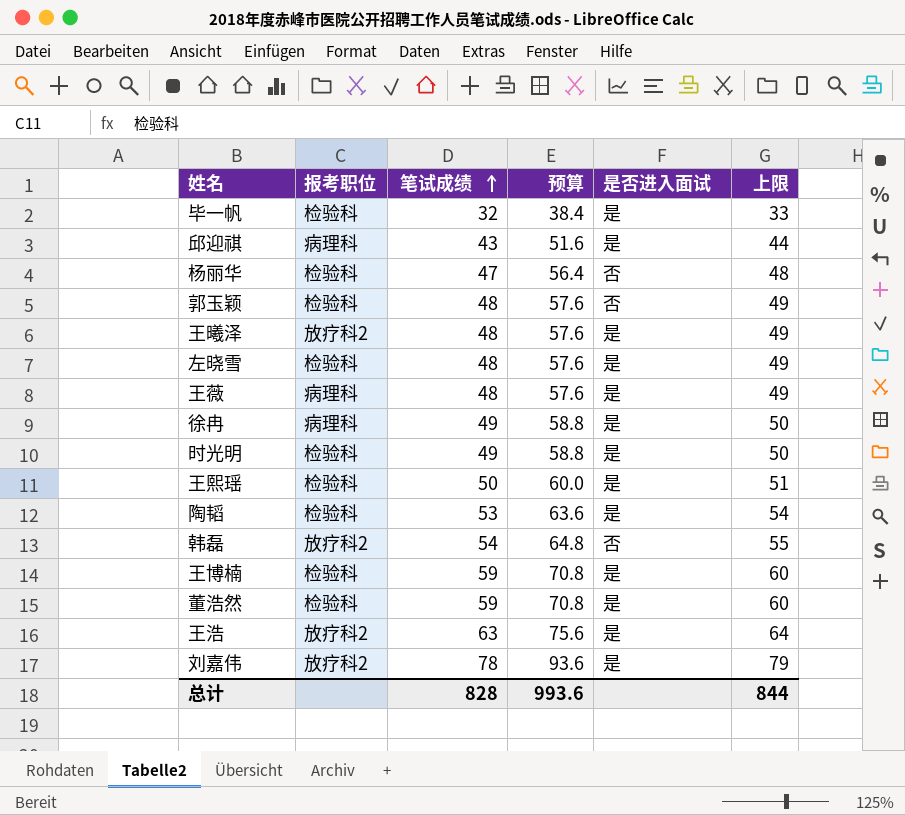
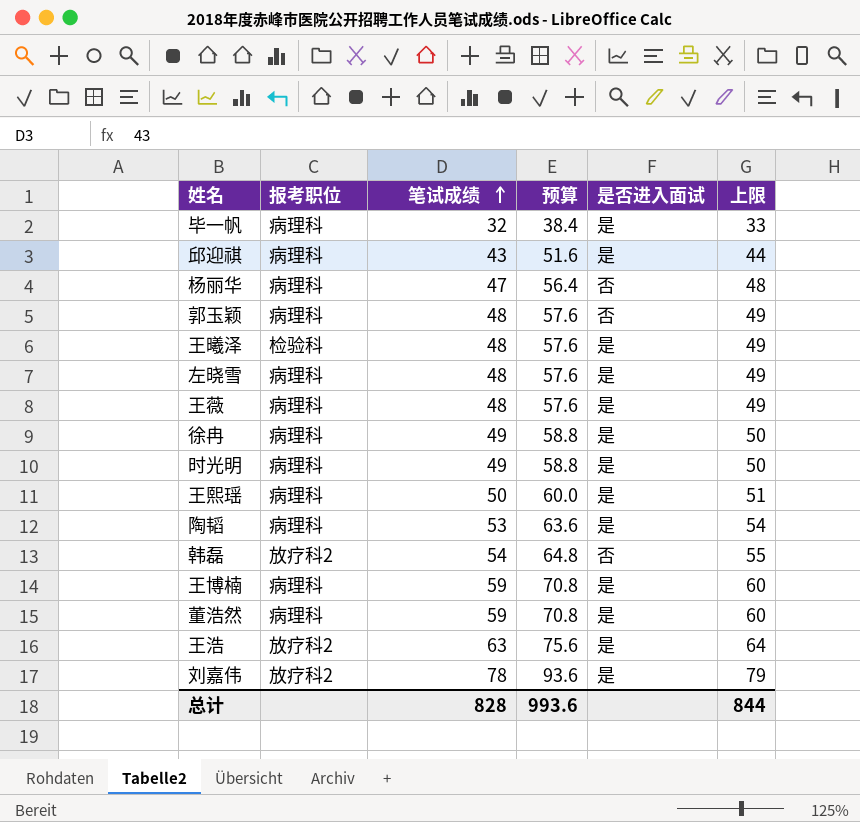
毕一帆 | 报考职位: 检验科 -> 病理科
杨丽华 | 报考职位: 检验科 -> 病理科
郭玉颖 | 报考职位: 检验科 -> 病理科
王曦泽 | 报考职位: 放疗科2 -> 检验科
左晓雪 | 报考职位: 检验科 -> 病理科
时光明 | 报考职位: 检验科 -> 病理科
王熙瑶 | 报考职位: 检验科 -> 病理科
陶韬 | 报考职位: 检验科 -> 病理科
王博楠 | 报考职位: 检验科 -> 病理科
董浩然 | 报考职位: 检验科 -> 病理科

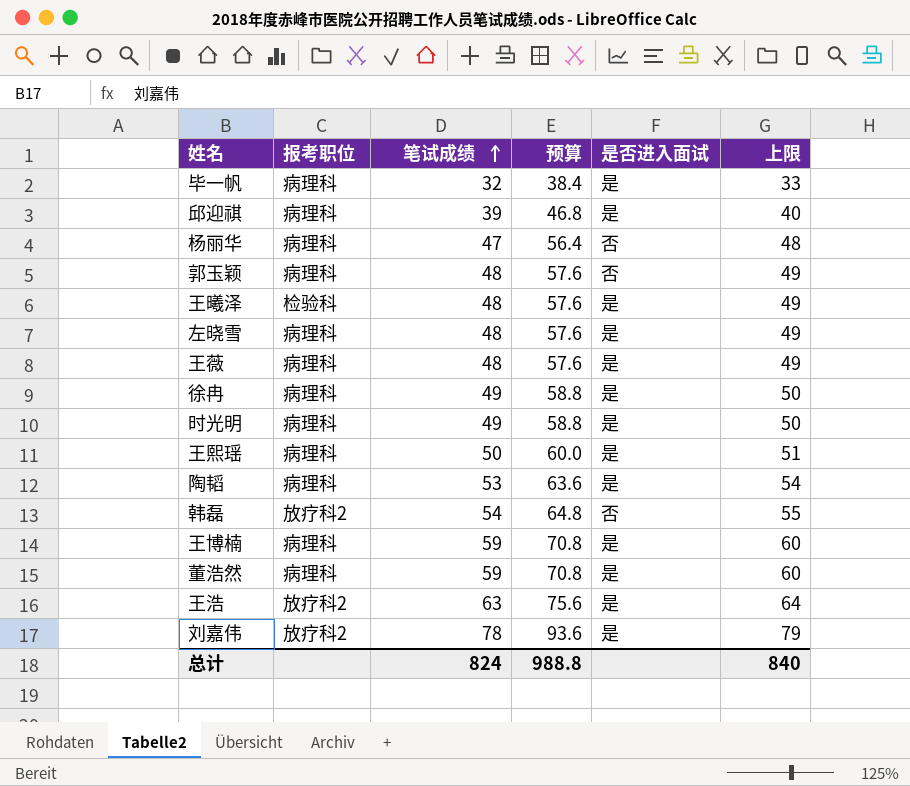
邱迎祺 | 笔试成绩: 43 -> 39
邱迎祺 | 预算: 51.6 -> 46.8
邱迎祺 | 上限: 44 -> 40
总计 | 笔试成绩: 828 -> 824
总计 | 预算: 993.6 -> 988.8
总计 | 上限: 844 -> 840

